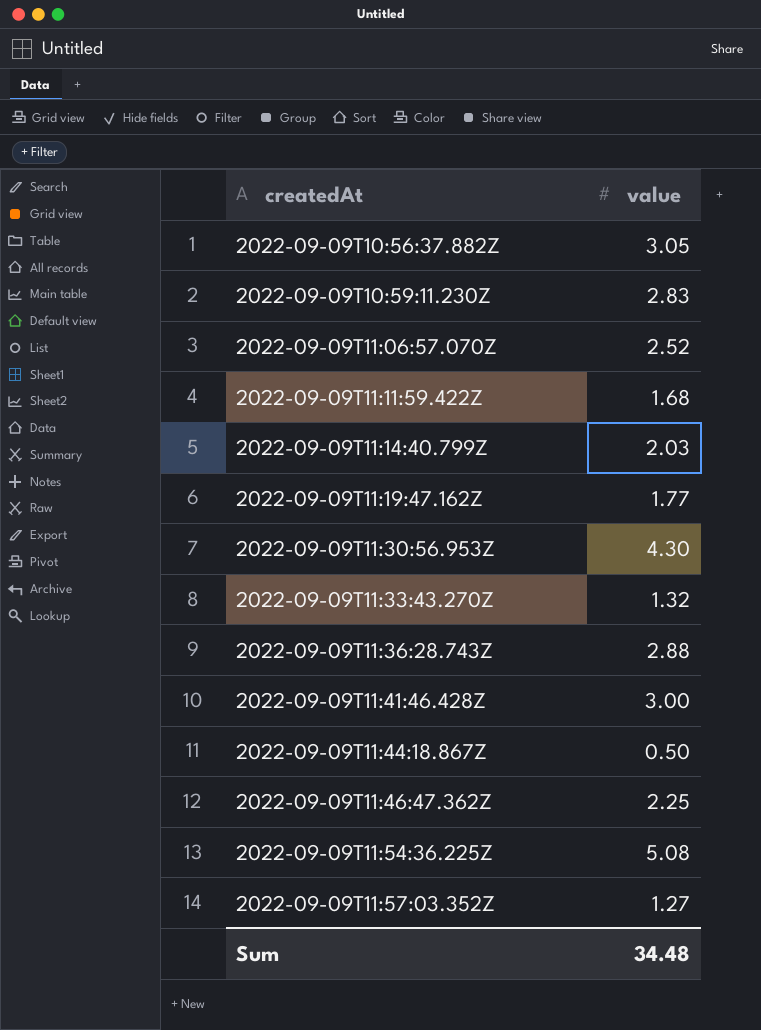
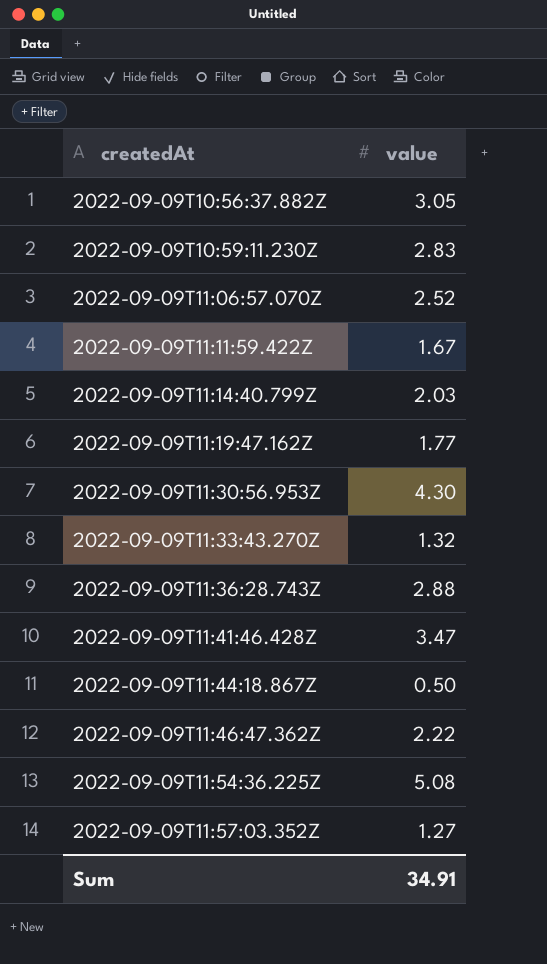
2022-09-09T11:11:59.422Z | value: 1.68 -> 1.67
2022-09-09T11:41:46.428Z | value: 3.00 -> 3.47
2022-09-09T11:46:47.362Z | value: 2.25 -> 2.22
Sum | value: 34.48 -> 34.91

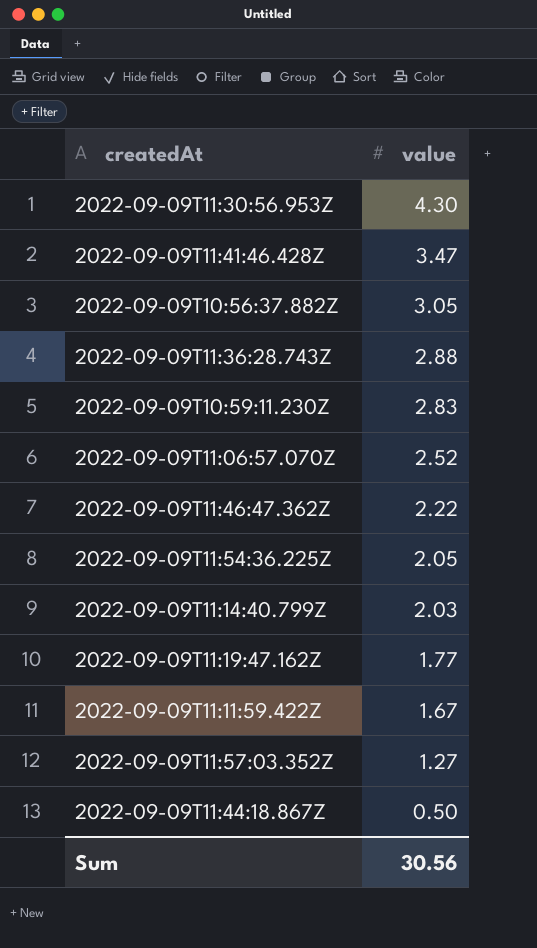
row order: createdAt ascending -> value descending
row 2022-09-09T11:33:43.270Z: 1.32 -> none
2022-09-09T11:54:36.225Z | value: 5.08 -> 2.05
Sum | value: 34.91 -> 30.56

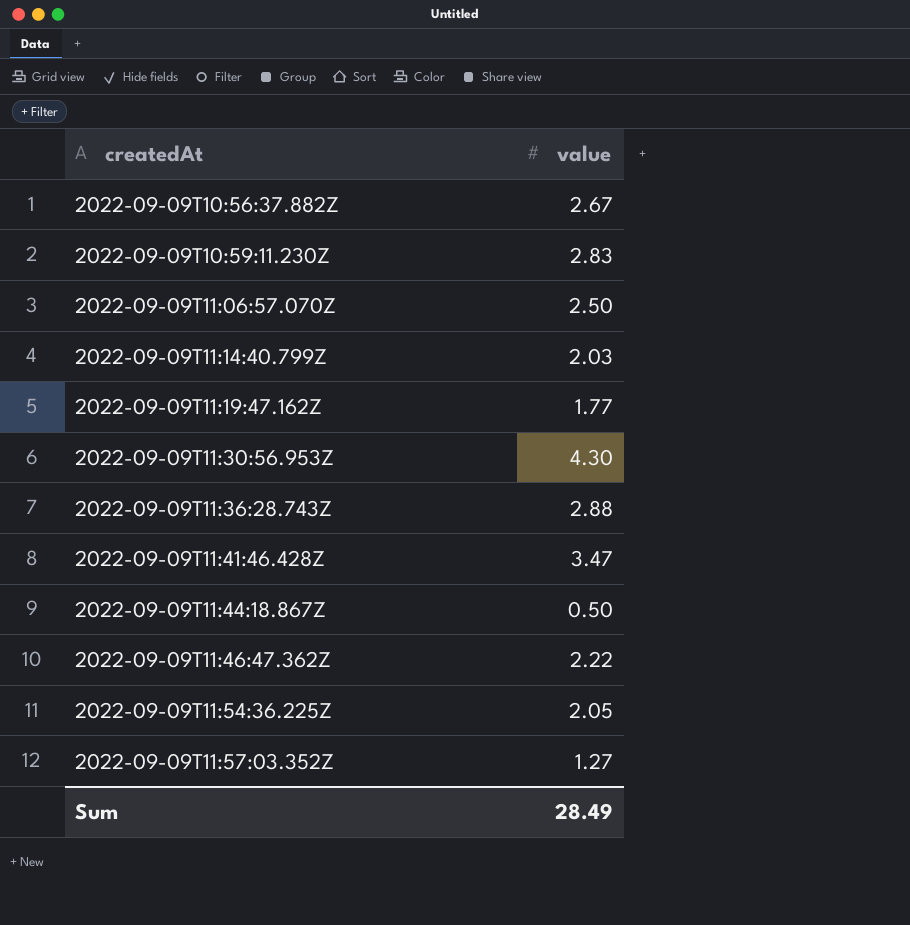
row order: value descending -> createdAt ascending
row 2022-09-09T11:11:59.422Z: 1.67 -> none
2022-09-09T10:56:37.882Z | value: 3.05 -> 2.67
2022-09-09T11:06:57.070Z | value: 2.52 -> 2.50
Sum | value: 30.56 -> 28.49

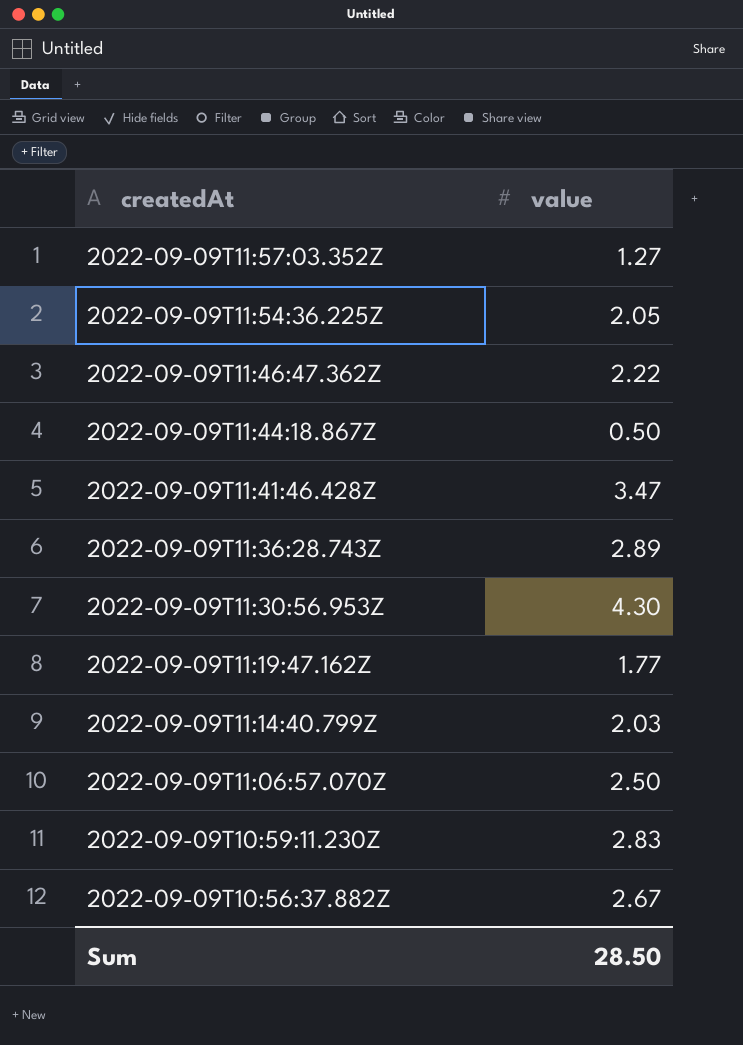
row order: createdAt ascending -> createdAt descending
2022-09-09T11:36:28.743Z | value: 2.88 -> 2.89
Sum | value: 28.49 -> 28.50

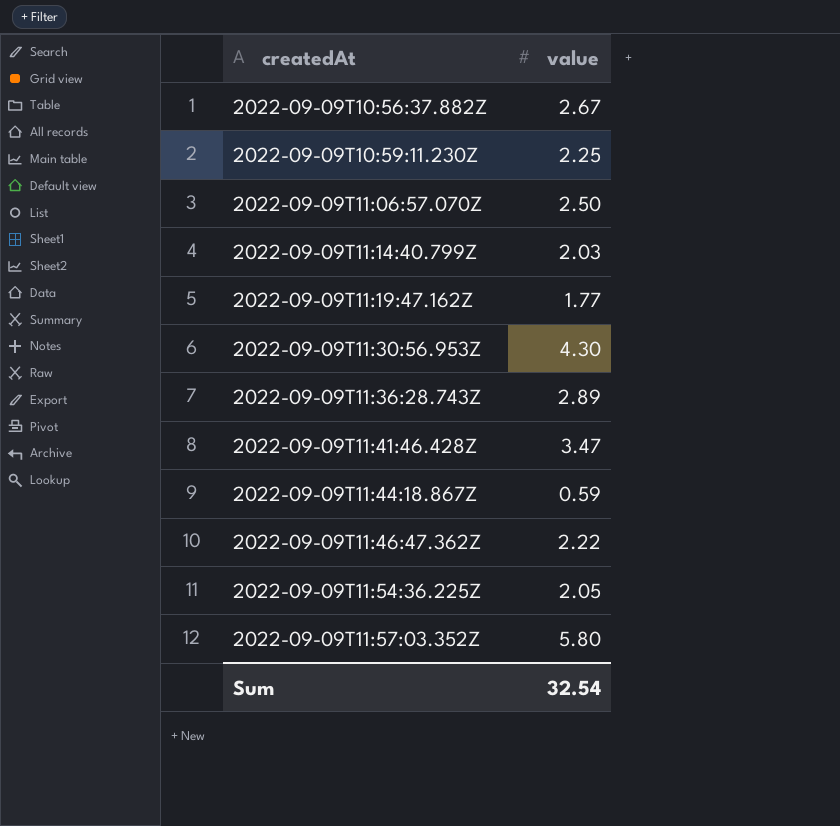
row order: createdAt descending -> createdAt ascending
2022-09-09T10:59:11.230Z | value: 2.83 -> 2.25
2022-09-09T11:44:18.867Z | value: 0.50 -> 0.59
2022-09-09T11:57:03.352Z | value: 1.27 -> 5.80
Sum | value: 28.50 -> 32.54

